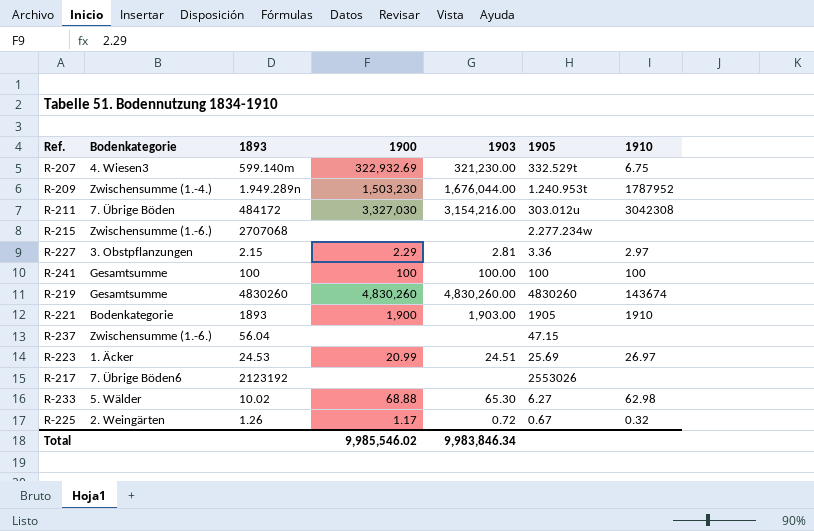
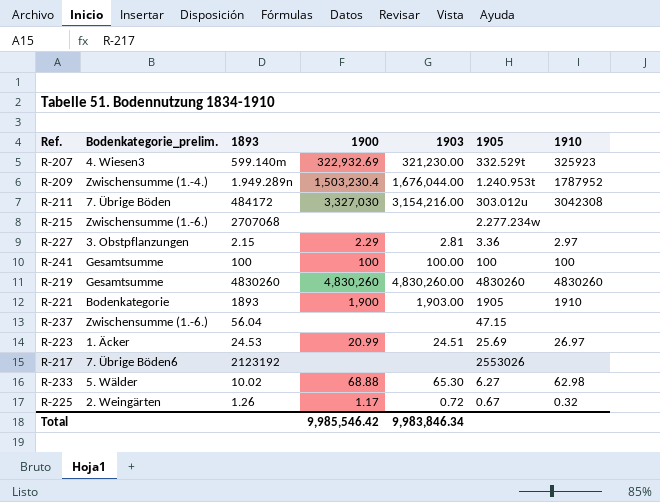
column name: Bodenkategorie -> Bodenkategorie_prelim.
R-207 | 1910: 6.75 -> 325923
R-209 | 1900: 1,503,230 -> 1,503,230.4
R-219 | 1910: 143674 -> 4830260
Total | 1900: 9,985,546.02 -> 9,985,546.42

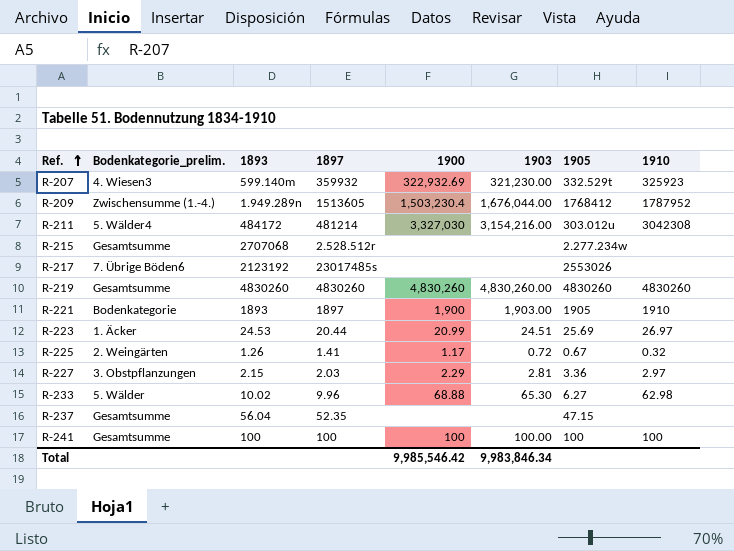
row order: none -> Ref. ascending
column 1897 | position: none -> 4
R-209 | 1905: 1.240.953t -> 1768412
R-211 | Bodenkategorie_prelim.: 7. Übrige Böden -> 5. Wälder4
R-215 | Bodenkategorie_prelim.: Zwischensumme (1.-6.) -> Gesamtsumme
R-237 | Bodenkategorie_prelim.: Zwischensumme (1.-6.) -> Gesamtsumme

